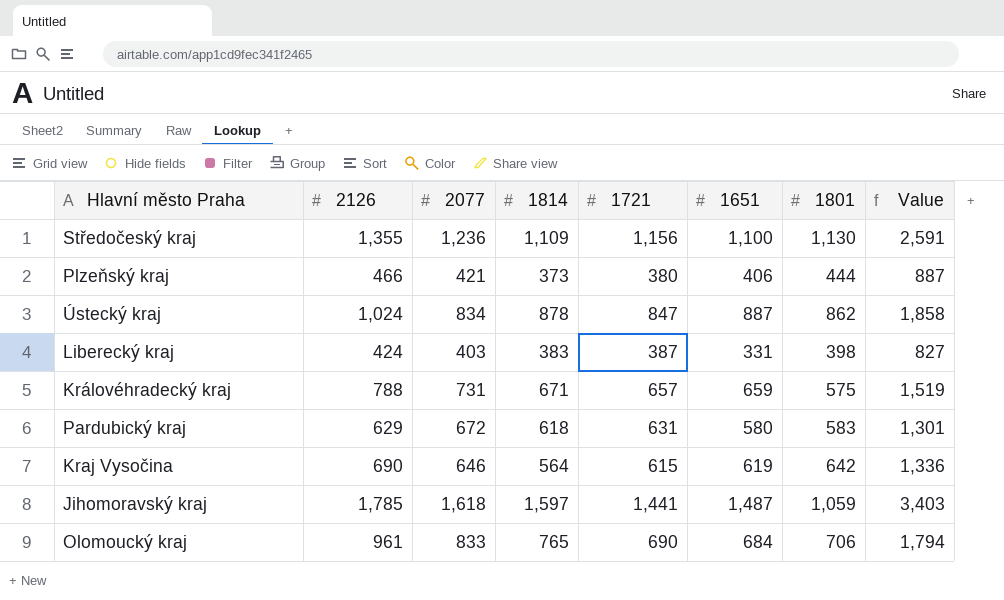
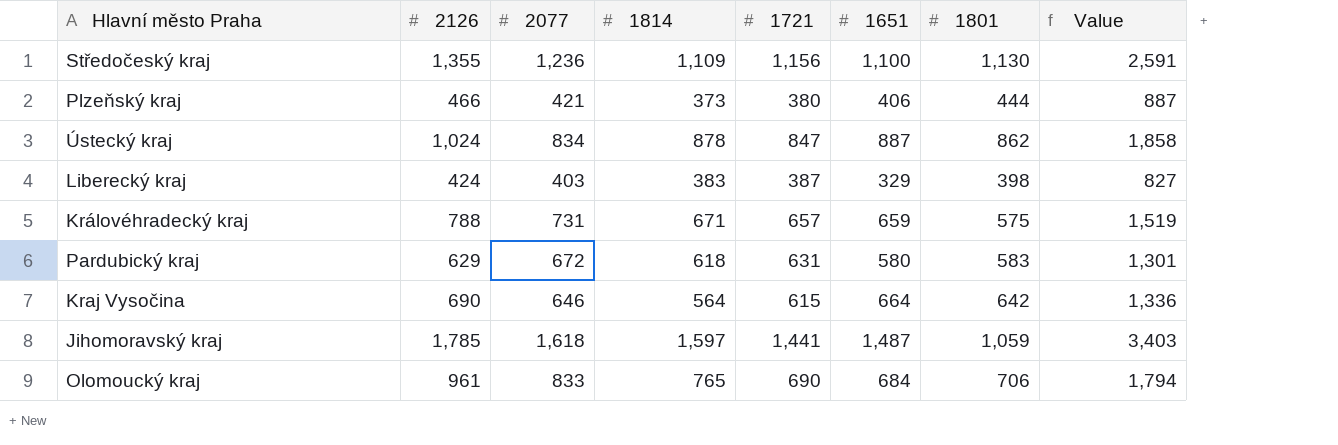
Liberecký kraj | 1651: 331 -> 329
Kraj Vysočina | 1651: 619 -> 664

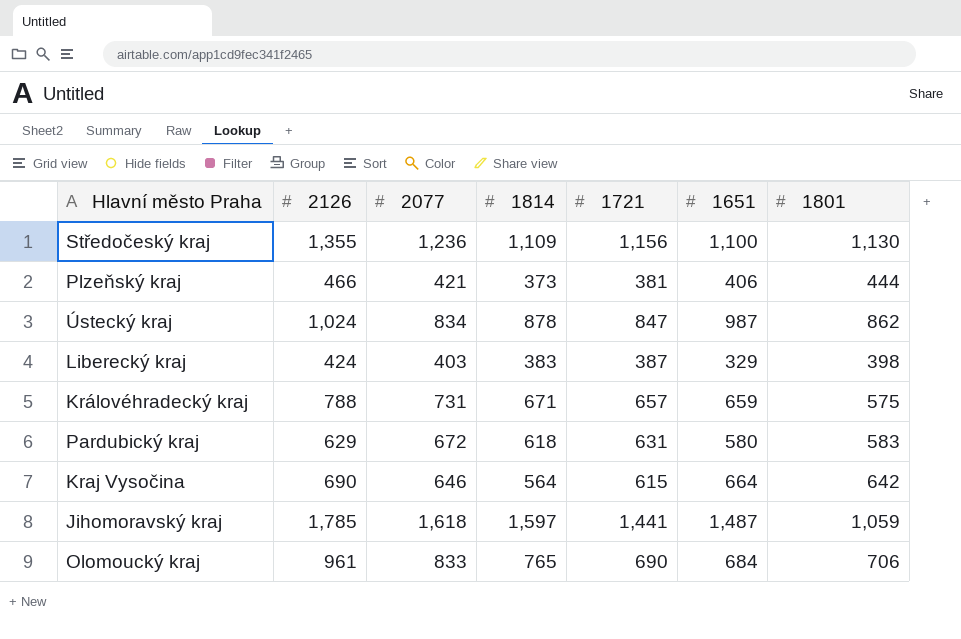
column Value | formula: [2126] + [2077] -> none
Plzeňský kraj | 1721: 380 -> 381
Ústecký kraj | 1651: 887 -> 987

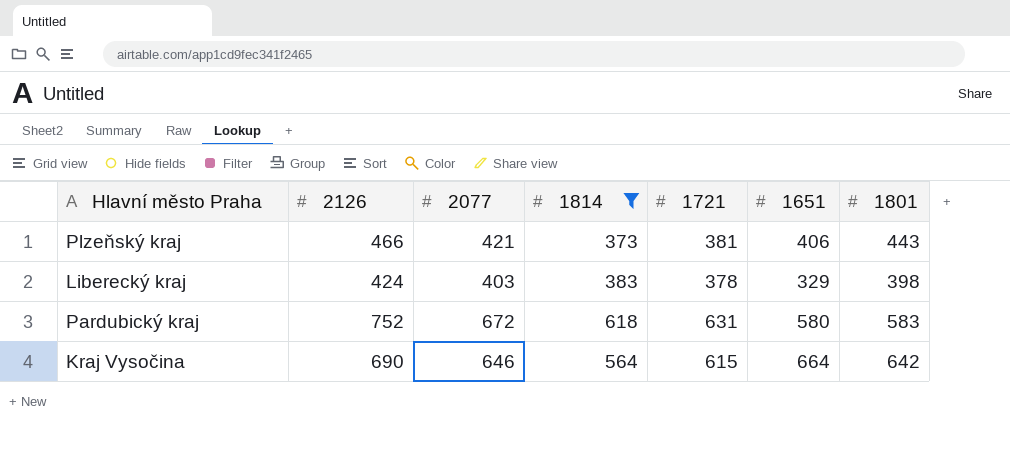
filter: none -> 1814 <= 618
Plzeňský kraj | 1801: 444 -> 443
Liberecký kraj | 1721: 387 -> 378
Pardubický kraj | 2126: 629 -> 752

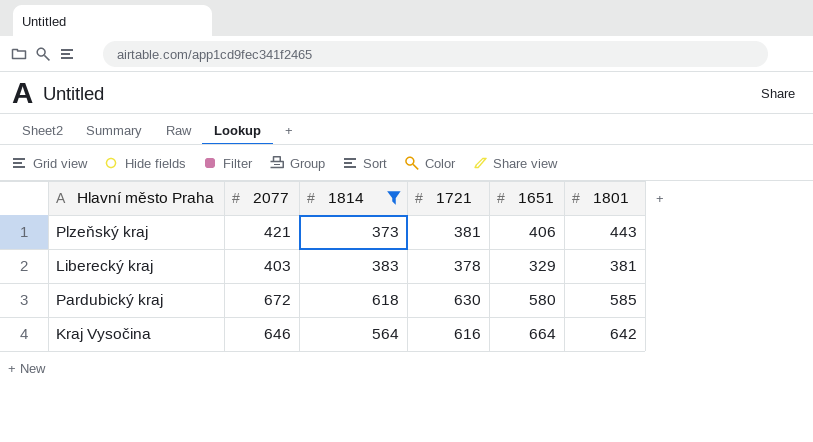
column 2126 | position: 2 -> none
Liberecký kraj | 1801: 398 -> 381
Pardubický kraj | 1721: 631 -> 630
Pardubický kraj | 1801: 583 -> 585
Kraj Vysočina | 1721: 615 -> 616

